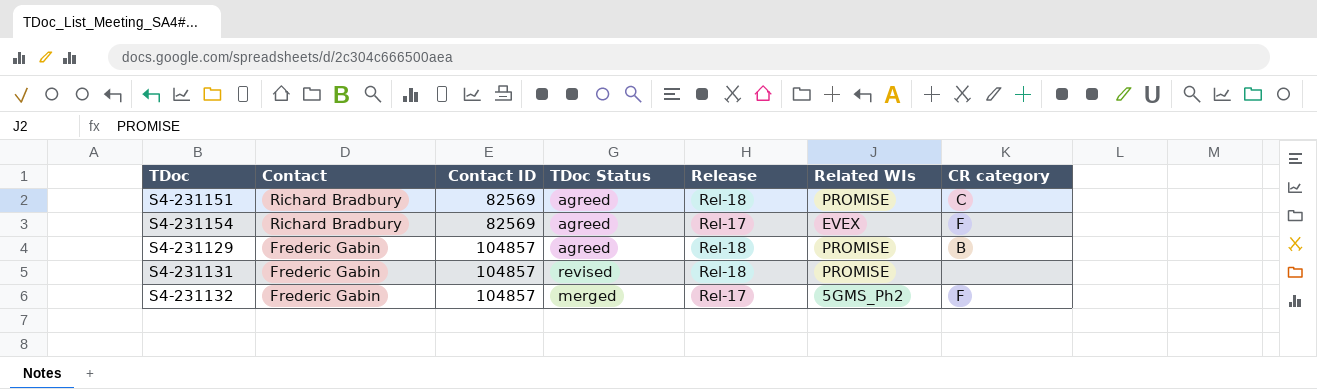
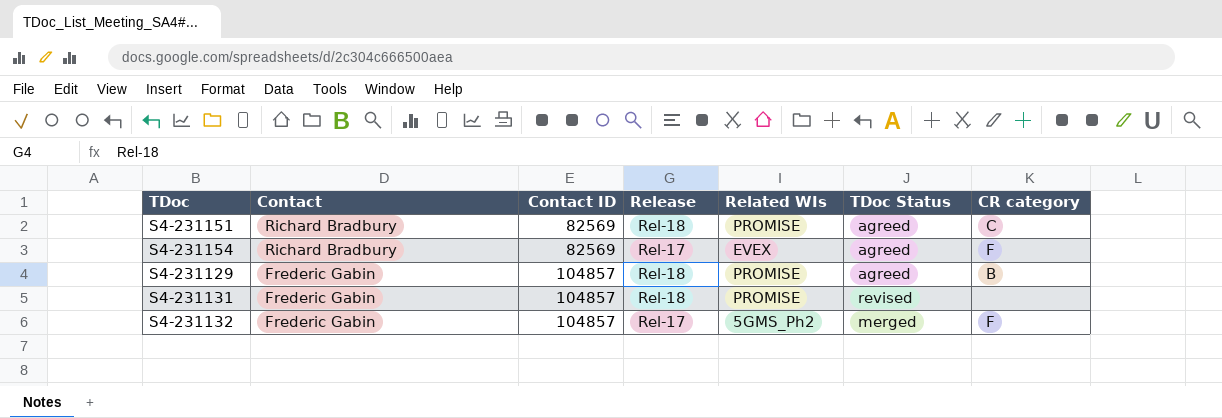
column TDoc Status | position: 4 -> 6

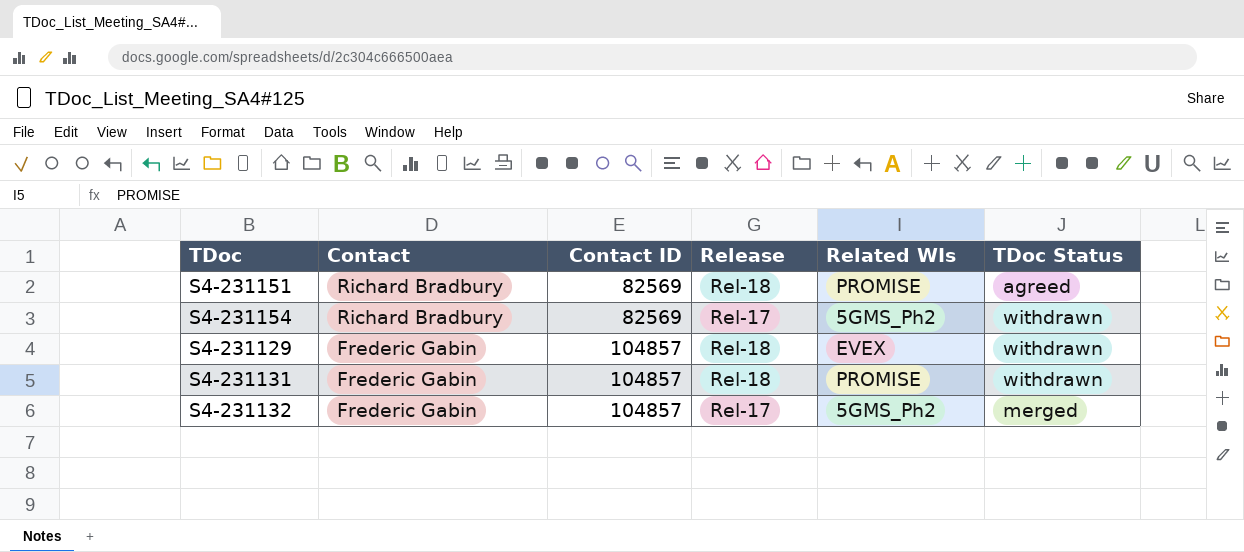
column CR category | position: 7 -> none
S4-231154 | Related WIs: EVEX -> 5GMS_Ph2
S4-231154 | TDoc Status: agreed -> withdrawn
S4-231129 | Related WIs: PROMISE -> EVEX
S4-231129 | TDoc Status: agreed -> withdrawn
S4-231131 | TDoc Status: revised -> withdrawn

